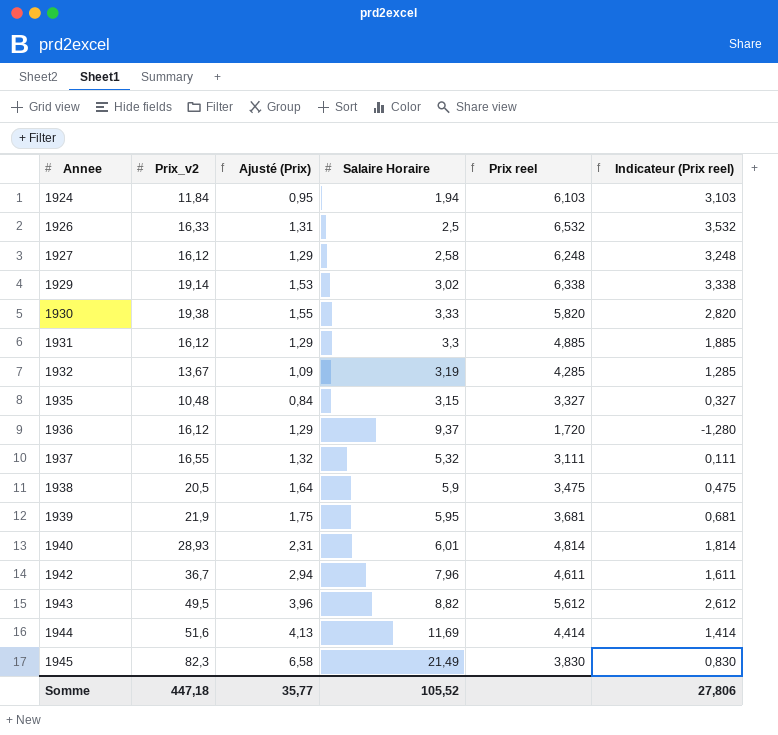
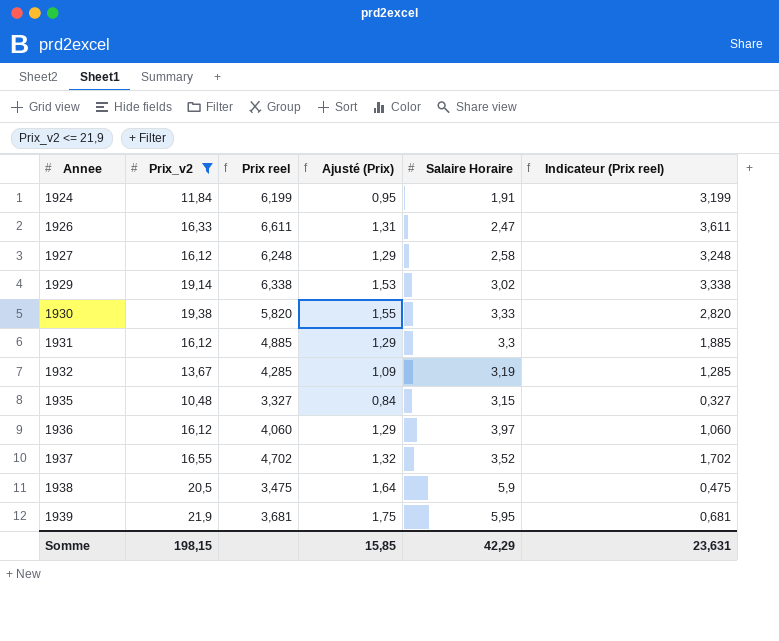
filter: none -> Prix_v2 <= 21,9
column Prix reel | position: 5 -> 3
1924 | Prix reel: 6,103 -> 6,199
1924 | Salaire Horaire: 1,94 -> 1,91
1924 | Indicateur (Prix reel): 3,103 -> 3,199
1926 | Prix reel: 6,532 -> 6,611
1926 | Salaire Horaire: 2,5 -> 2,47
1926 | Indicateur (Prix reel): 3,532 -> 3,611
1936 | Prix reel: 1,720 -> 4,060
1936 | Salaire Horaire: 9,37 -> 3,97
1936 | Indicateur (Prix reel): -1,280 -> 1,060
1937 | Prix reel: 3,111 -> 4,702
1937 | Salaire Horaire: 5,32 -> 3,52
1937 | Indicateur (Prix reel): 0,111 -> 1,702
Somme | Prix_v2: 447,18 -> 198,15
Somme | Ajusté (Prix): 35,77 -> 15,85
Somme | Salaire Horaire: 105,52 -> 42,29
Somme | Indicateur (Prix reel): 27,806 -> 23,631

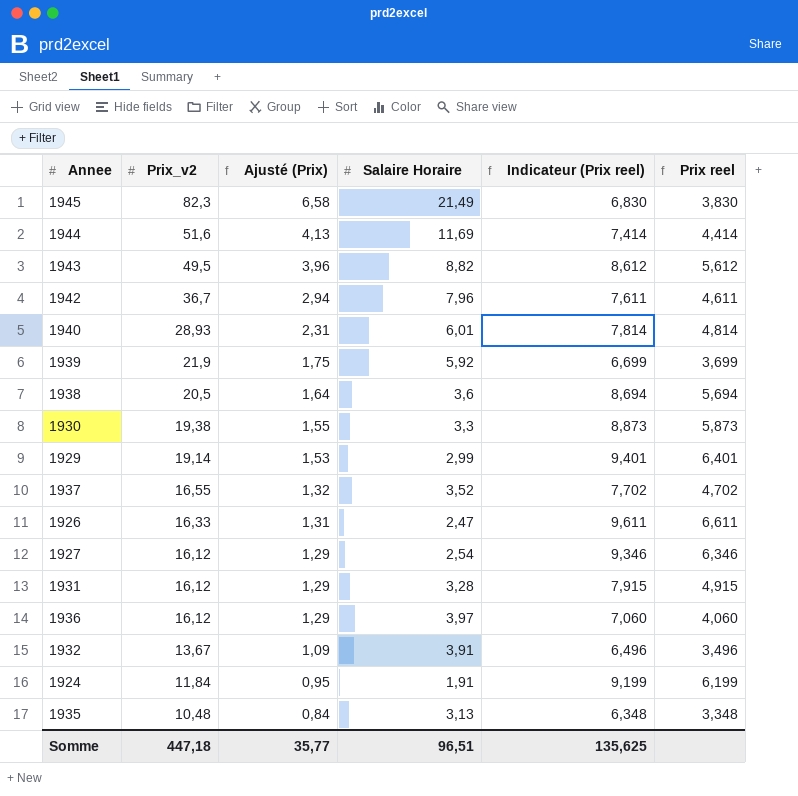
filter: Prix_v2 <= 21,9 -> none
row order: Annee ascending -> Prix_v2 descending
column Indicateur (Prix reel) | formula: [Prix reel] - 3 -> [Prix reel] + 3
column Prix reel | position: 3 -> 6
1939 | Salaire Horaire: 5,95 -> 5,92
1939 | Prix reel: 3,681 -> 3,699
1938 | Salaire Horaire: 5,9 -> 3,6
1938 | Prix reel: 3,475 -> 5,694
1930 | Salaire Horaire: 3,33 -> 3,3
1930 | Prix reel: 5,820 -> 5,873
1929 | Salaire Horaire: 3,02 -> 2,99
1929 | Prix reel: 6,338 -> 6,401
1927 | Salaire Horaire: 2,58 -> 2,54
1927 | Prix reel: 6,248 -> 6,346
1931 | Salaire Horaire: 3,3 -> 3,28
1931 | Prix reel: 4,885 -> 4,915
1932 | Salaire Horaire: 3,19 -> 3,91
1932 | Prix reel: 4,285 -> 3,496
1935 | Salaire Horaire: 3,15 -> 3,13
1935 | Prix reel: 3,327 -> 3,348
Somme | Prix_v2: 198,15 -> 447,18
Somme | Ajusté (Prix): 15,85 -> 35,77
Somme | Salaire Horaire: 42,29 -> 96,51
Somme | Indicateur (Prix reel): 23,631 -> 135,625

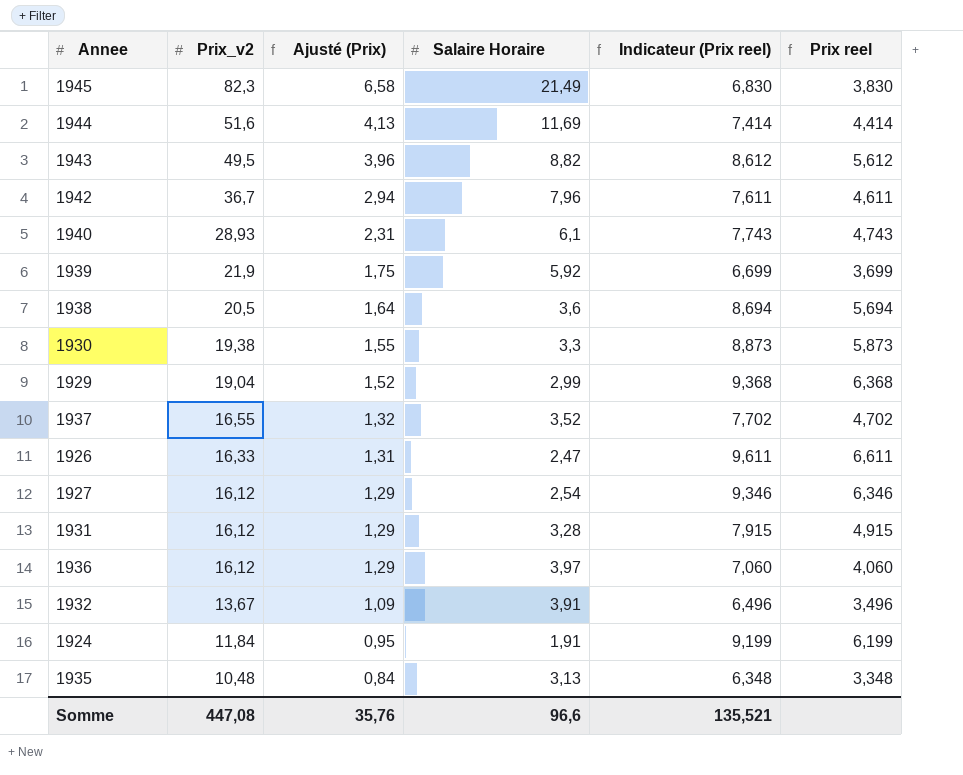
1940 | Salaire Horaire: 6,01 -> 6,1
1940 | Indicateur (Prix reel): 7,814 -> 7,743
1940 | Prix reel: 4,814 -> 4,743
1929 | Prix_v2: 19,14 -> 19,04
1929 | Ajusté (Prix): 1,53 -> 1,52
1929 | Indicateur (Prix reel): 9,401 -> 9,368
1929 | Prix reel: 6,401 -> 6,368
Somme | Prix_v2: 447,18 -> 447,08
Somme | Ajusté (Prix): 35,77 -> 35,76
Somme | Salaire Horaire: 96,51 -> 96,6
Somme | Indicateur (Prix reel): 135,625 -> 135,521

